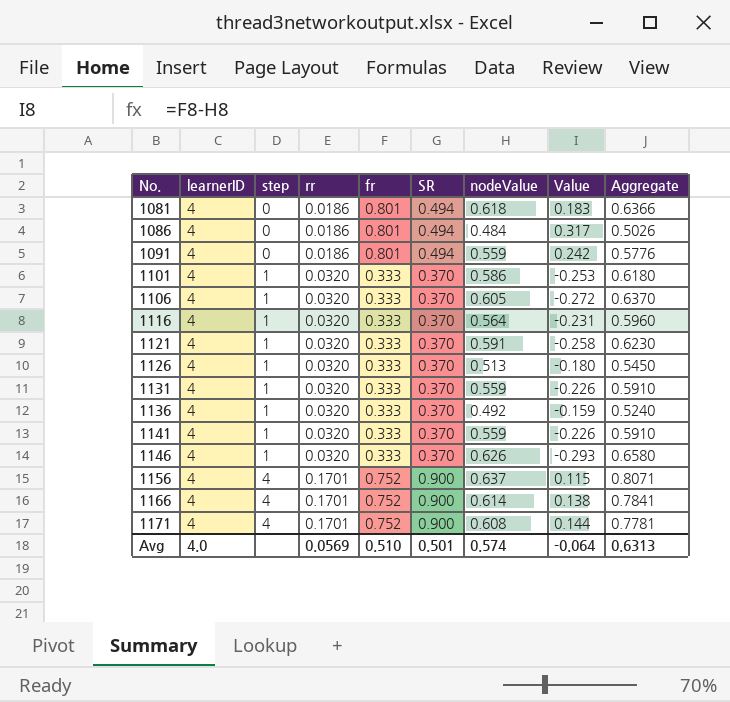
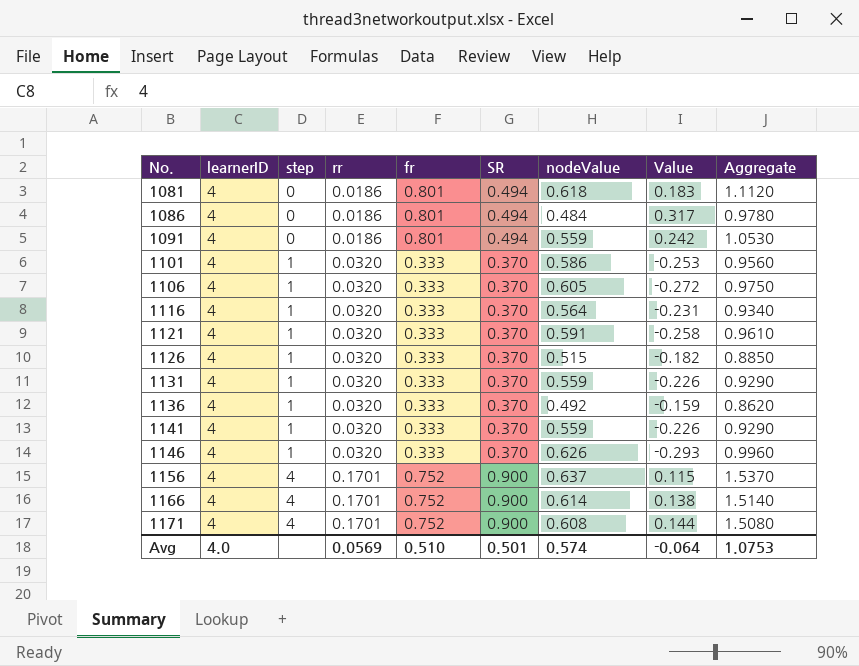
column Aggregate | formula: [rr] + [nodeValue] -> [SR] + [nodeValue]
1126 | nodeValue: 0.513 -> 0.515
1126 | Value: -0.180 -> -0.182
Avg | Aggregate: 0.6313 -> 1.0753

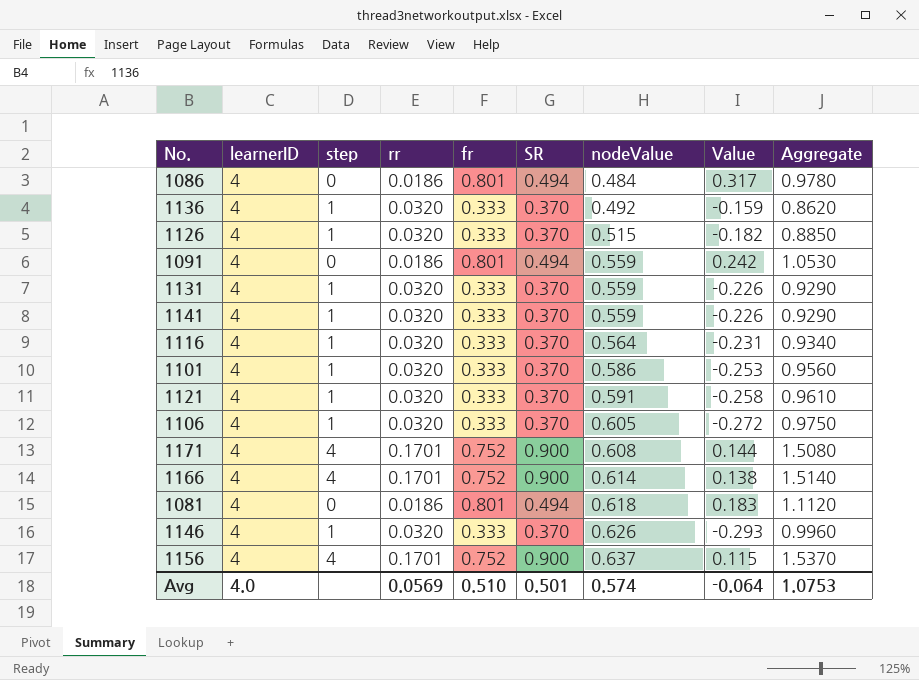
row order: No. ascending -> nodeValue ascending

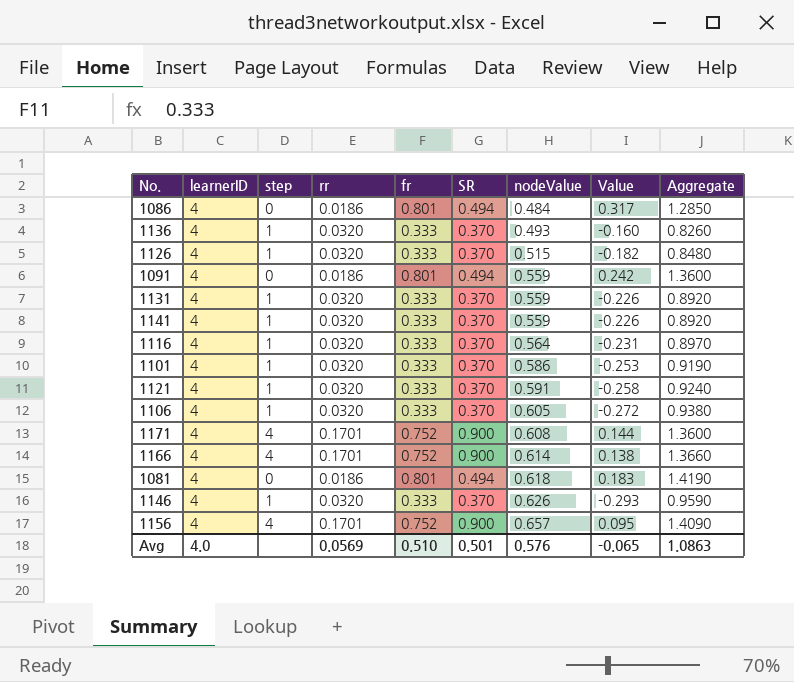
column Aggregate | formula: [SR] + [nodeValue] -> [fr] + [nodeValue]
1136 | nodeValue: 0.492 -> 0.493
1136 | Value: -0.159 -> -0.160
1156 | nodeValue: 0.637 -> 0.657
1156 | Value: 0.115 -> 0.095
Avg | nodeValue: 0.574 -> 0.576
Avg | Value: -0.064 -> -0.065
Avg | Aggregate: 1.0753 -> 1.0863

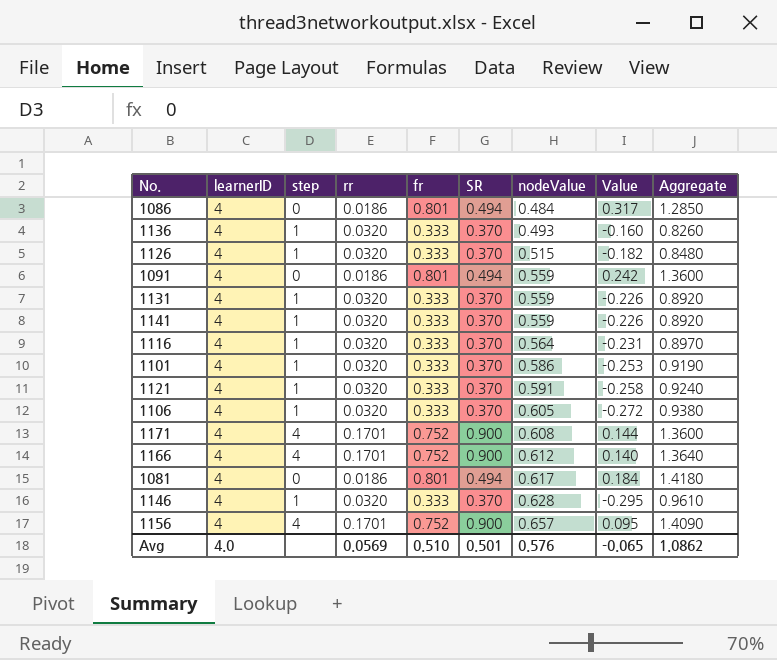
1166 | nodeValue: 0.614 -> 0.612
1166 | Value: 0.138 -> 0.140
1166 | Aggregate: 1.3660 -> 1.3640
1081 | nodeValue: 0.618 -> 0.617
1081 | Value: 0.183 -> 0.184
1081 | Aggregate: 1.4190 -> 1.4180
1146 | nodeValue: 0.626 -> 0.628
1146 | Value: -0.293 -> -0.295
1146 | Aggregate: 0.9590 -> 0.9610
Avg | Aggregate: 1.0863 -> 1.0862

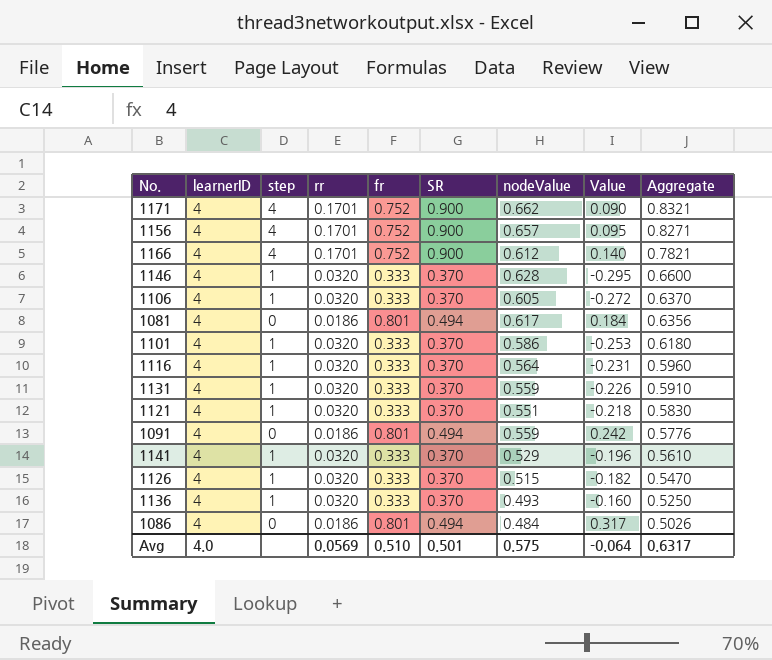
row order: nodeValue ascending -> Aggregate descending
column Aggregate | formula: [fr] + [nodeValue] -> [rr] + [nodeValue]
1171 | nodeValue: 0.608 -> 0.662
1171 | Value: 0.144 -> 0.090
1121 | nodeValue: 0.591 -> 0.551
1121 | Value: -0.258 -> -0.218
1141 | nodeValue: 0.559 -> 0.529
1141 | Value: -0.226 -> -0.196
Avg | nodeValue: 0.576 -> 0.575
Avg | Value: -0.065 -> -0.064
Avg | Aggregate: 1.0862 -> 0.6317

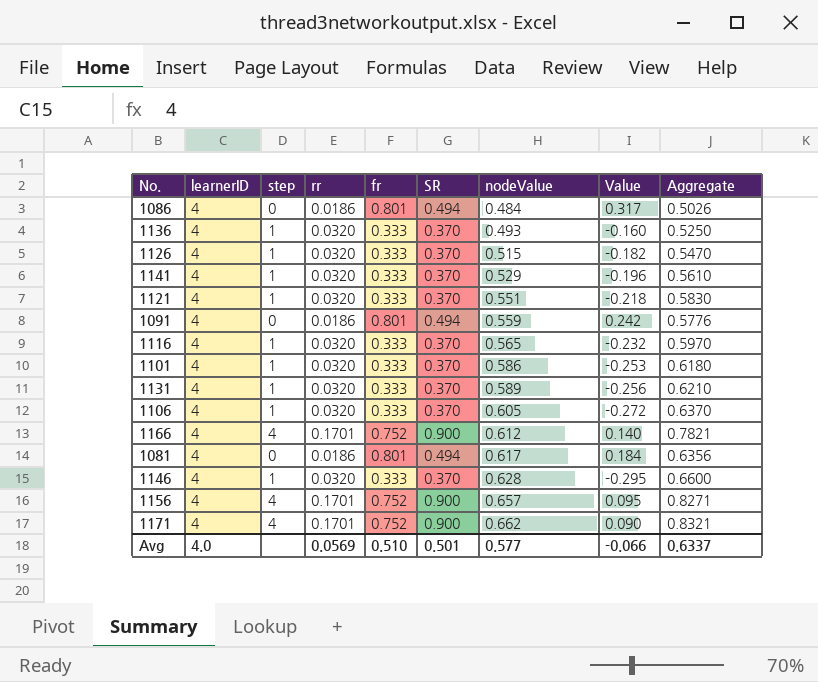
row order: Aggregate descending -> nodeValue ascending
1116 | nodeValue: 0.564 -> 0.565
1116 | Value: -0.231 -> -0.232
1116 | Aggregate: 0.5960 -> 0.5970
1131 | nodeValue: 0.559 -> 0.589
1131 | Value: -0.226 -> -0.256
1131 | Aggregate: 0.5910 -> 0.6210
Avg | nodeValue: 0.575 -> 0.577
Avg | Value: -0.064 -> -0.066
Avg | Aggregate: 0.6317 -> 0.6337

